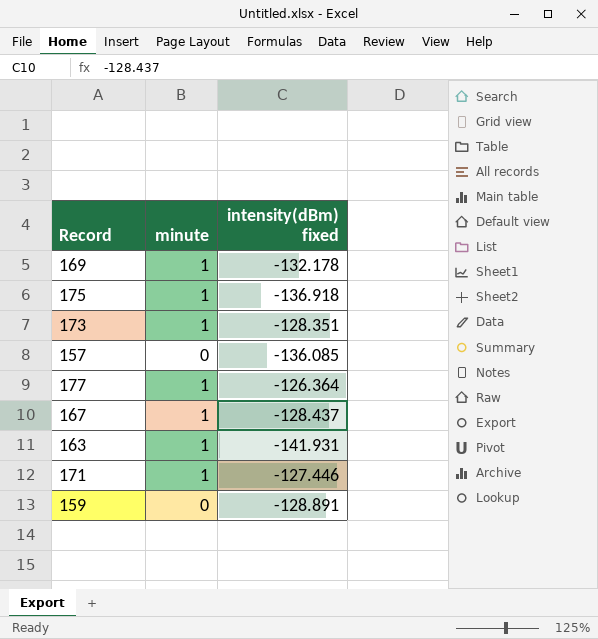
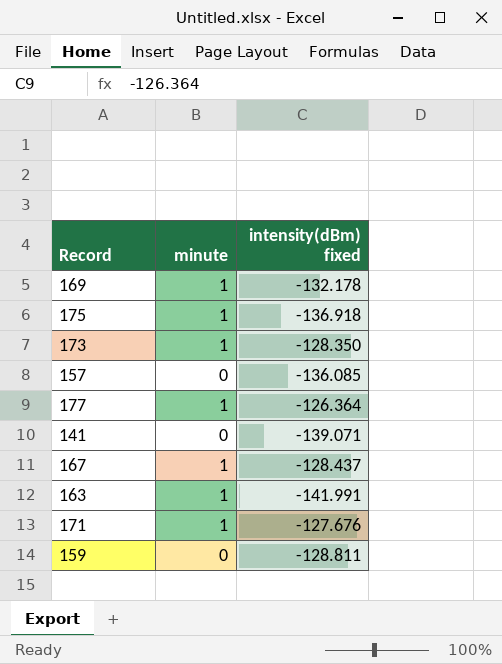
173 | intensity(dBm) fixed: -128.351 -> -128.350
row 141: none -> 0 | -139.071
163 | intensity(dBm) fixed: -141.931 -> -141.991
171 | intensity(dBm) fixed: -127.446 -> -127.676
159 | intensity(dBm) fixed: -128.891 -> -128.811

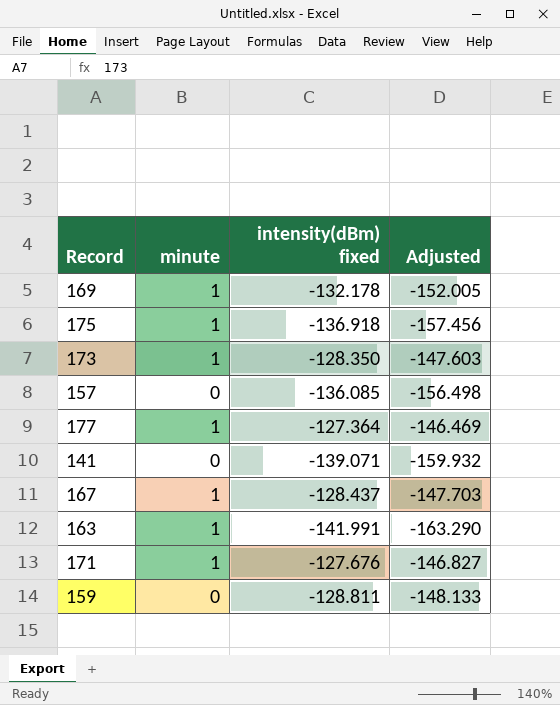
column Adjusted | formula: none -> [intensity(dBm) fixed] * 1.15
177 | intensity(dBm) fixed: -126.364 -> -127.364

